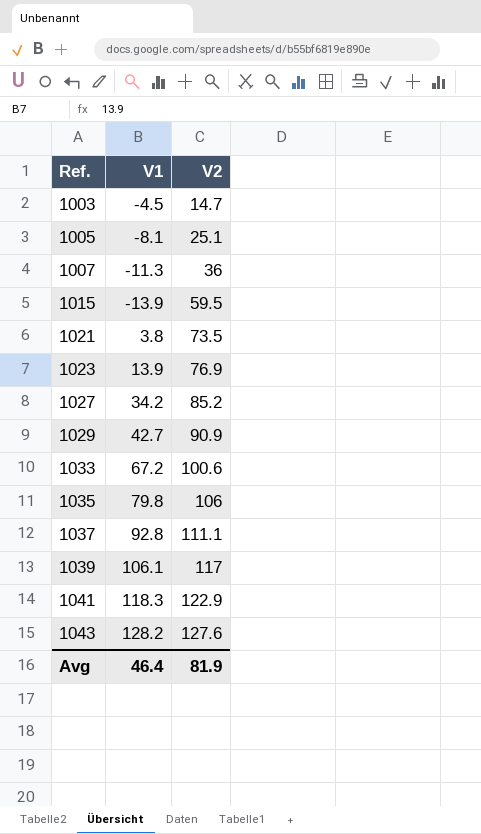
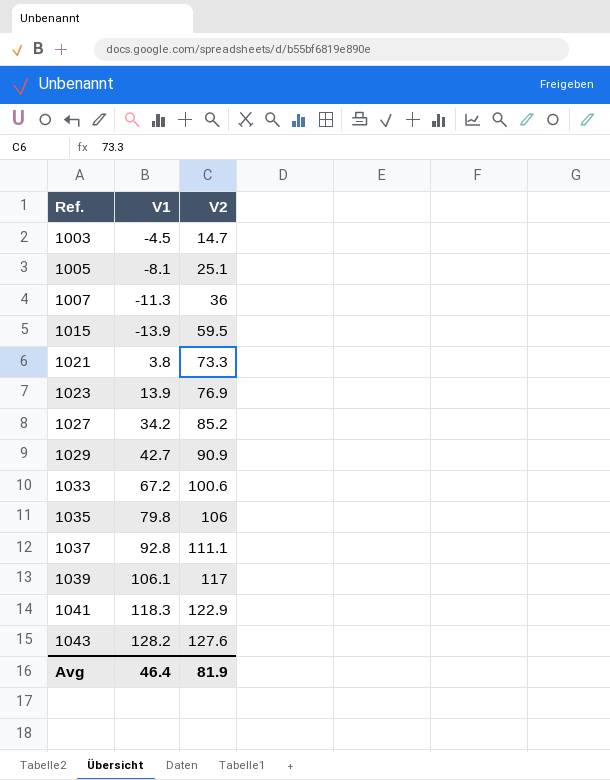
1021 | V2: 73.5 -> 73.3

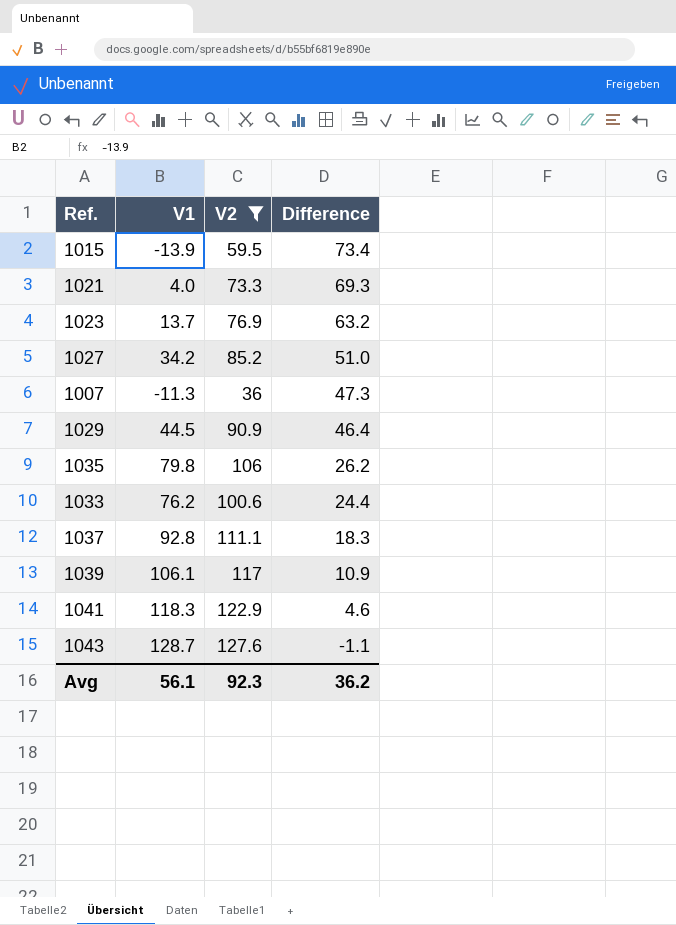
filter: none -> V2 >= 36
row order: Ref. ascending -> Difference descending
column Difference | formula: none -> [V2] - [V1]
1021 | V1: 3.8 -> 4.0
1023 | V1: 13.9 -> 13.7
1029 | V1: 42.7 -> 44.5
1033 | V1: 67.2 -> 76.2
1043 | V1: 128.2 -> 128.7
Avg | V1: 46.4 -> 56.1
Avg | V2: 81.9 -> 92.3

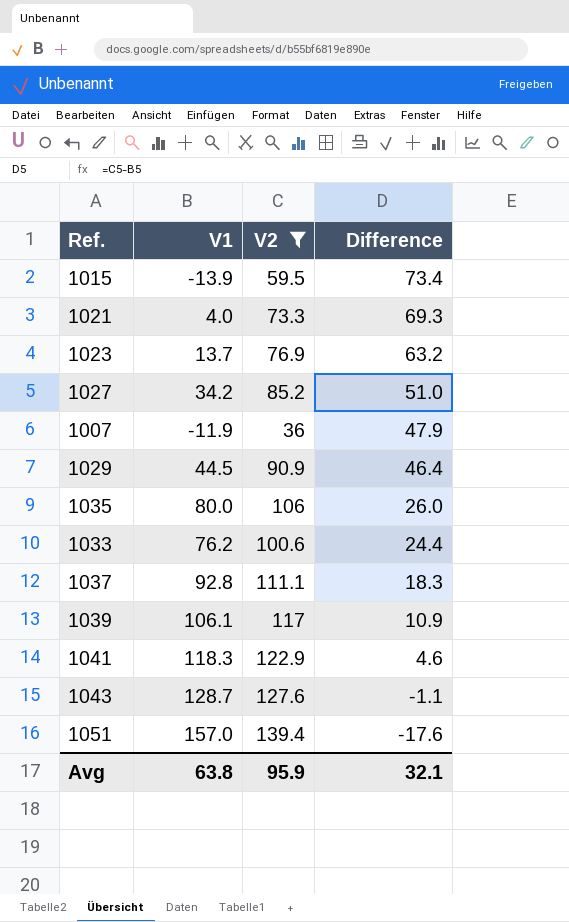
1007 | V1: -11.3 -> -11.9
1007 | Difference: 47.3 -> 47.9
1035 | V1: 79.8 -> 80.0
1035 | Difference: 26.2 -> 26.0
row 1051: none -> 157.0 | 139.4 | -17.6
Avg | V1: 56.1 -> 63.8
Avg | V2: 92.3 -> 95.9
Avg | Difference: 36.2 -> 32.1

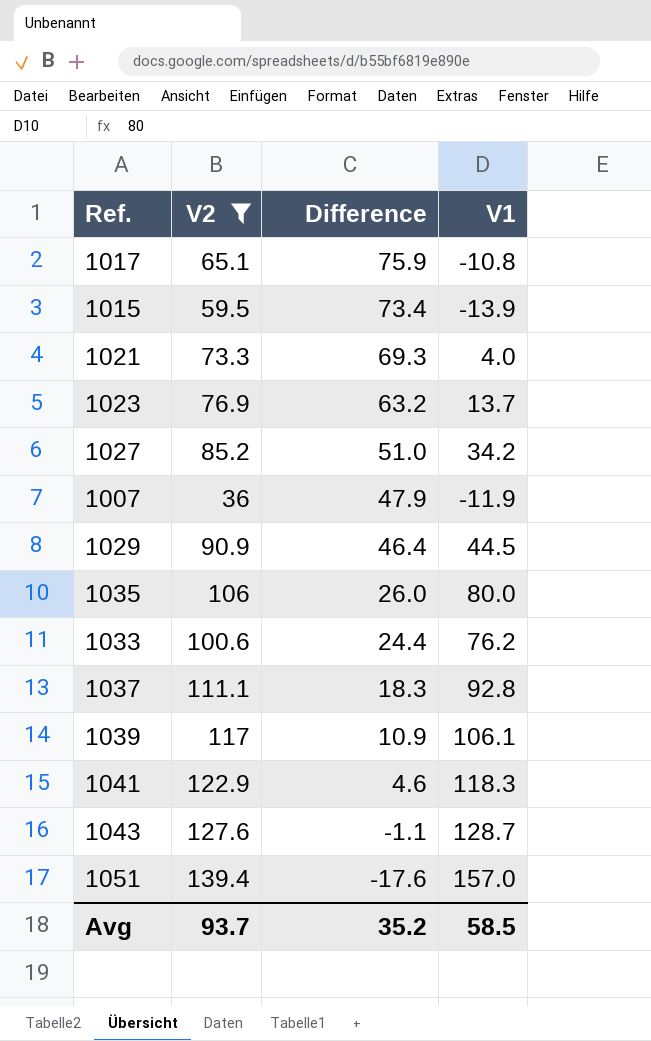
column V1 | position: 2 -> 4
row 1017: none -> 65.1 | 75.9 | -10.8
Avg | V2: 95.9 -> 93.7
Avg | Difference: 32.1 -> 35.2
Avg | V1: 63.8 -> 58.5

